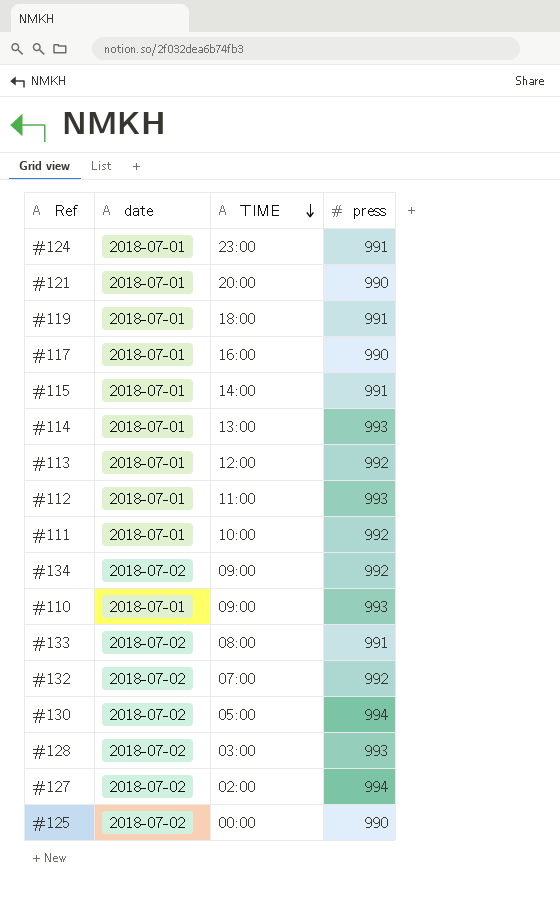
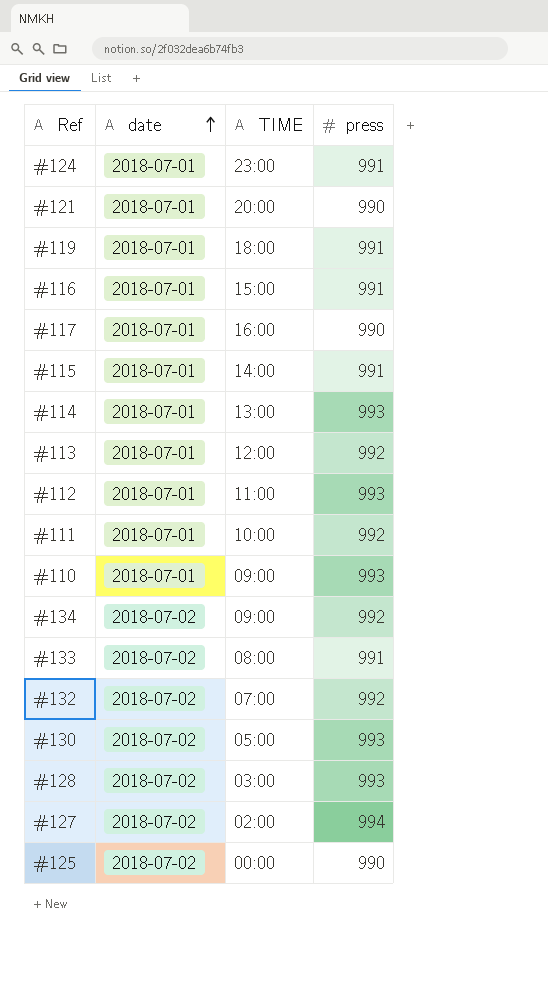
row order: TIME descending -> date ascending
row #116: none -> 2018-07-01 | 15:00 | 991
#130 | press: 994 -> 993

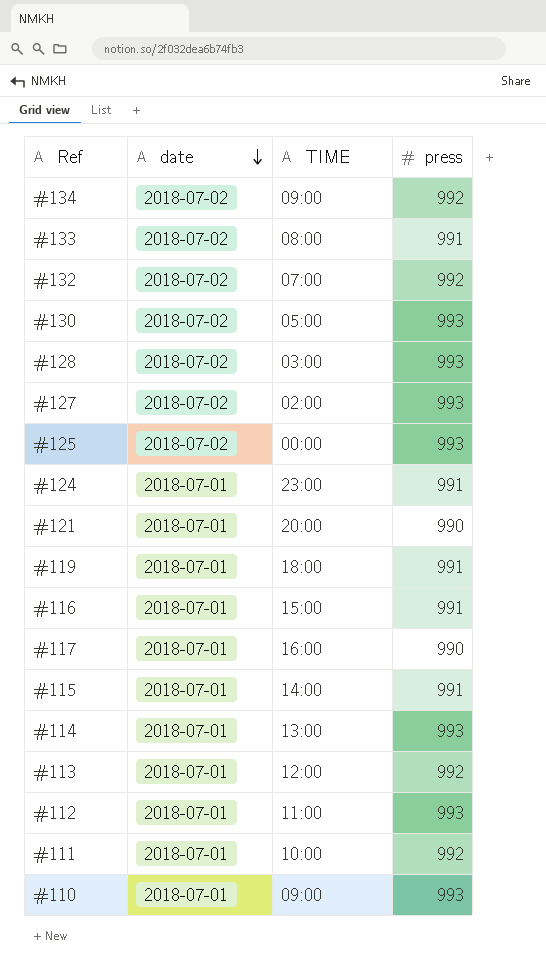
row order: date ascending -> date descending
#127 | press: 994 -> 993
#125 | press: 990 -> 993

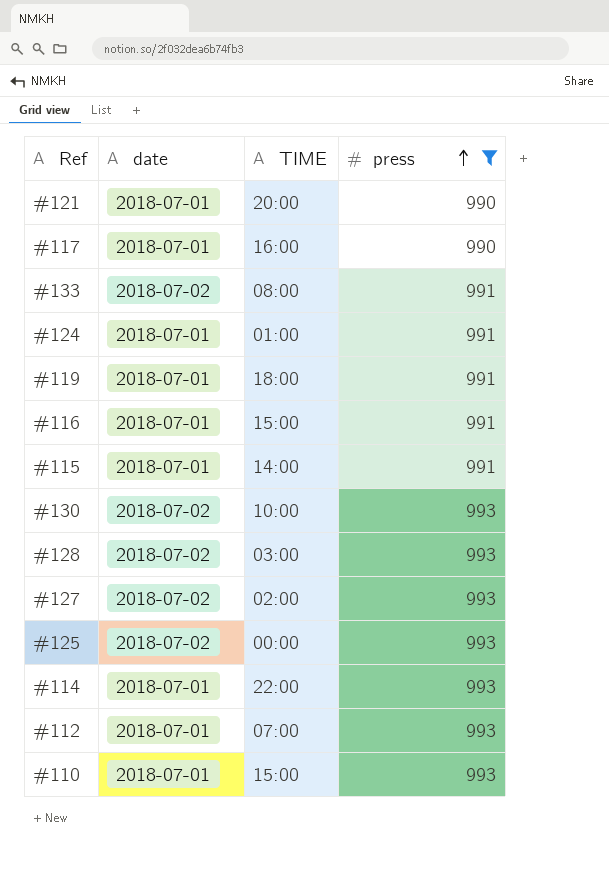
filter: none -> press != 992
row order: date descending -> press ascending
#124 | TIME: 23:00 -> 01:00
#130 | TIME: 05:00 -> 10:00
#114 | TIME: 13:00 -> 22:00
#112 | TIME: 11:00 -> 07:00
#110 | TIME: 09:00 -> 15:00

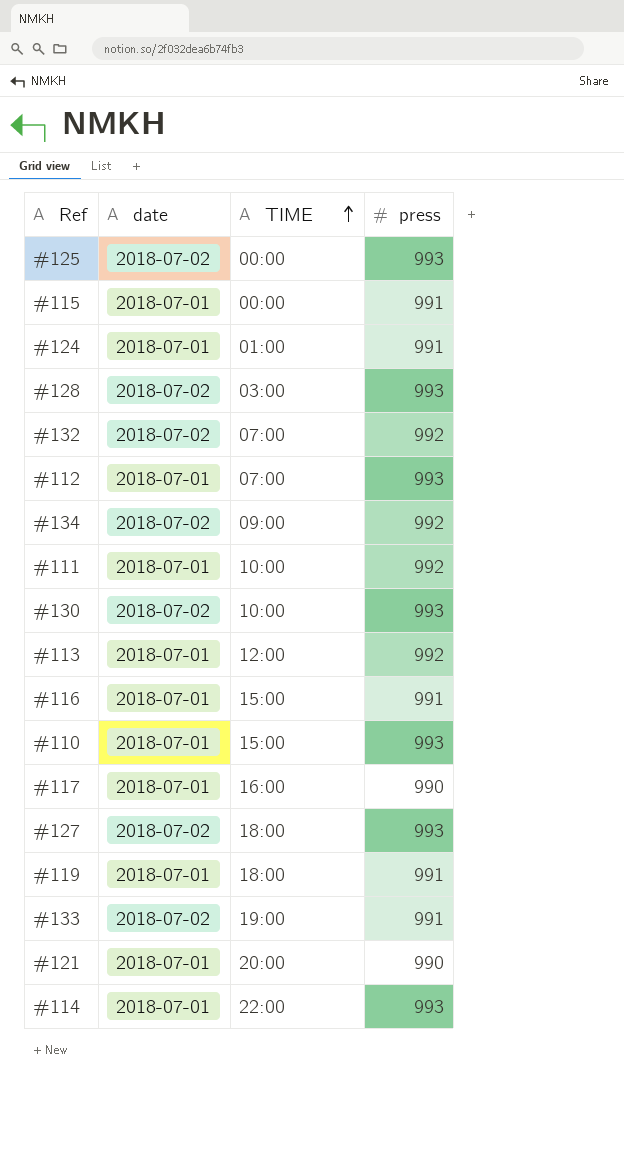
filter: press != 992 -> none
row order: press ascending -> TIME ascending
#115 | TIME: 14:00 -> 00:00
#127 | TIME: 02:00 -> 18:00
#133 | TIME: 08:00 -> 19:00

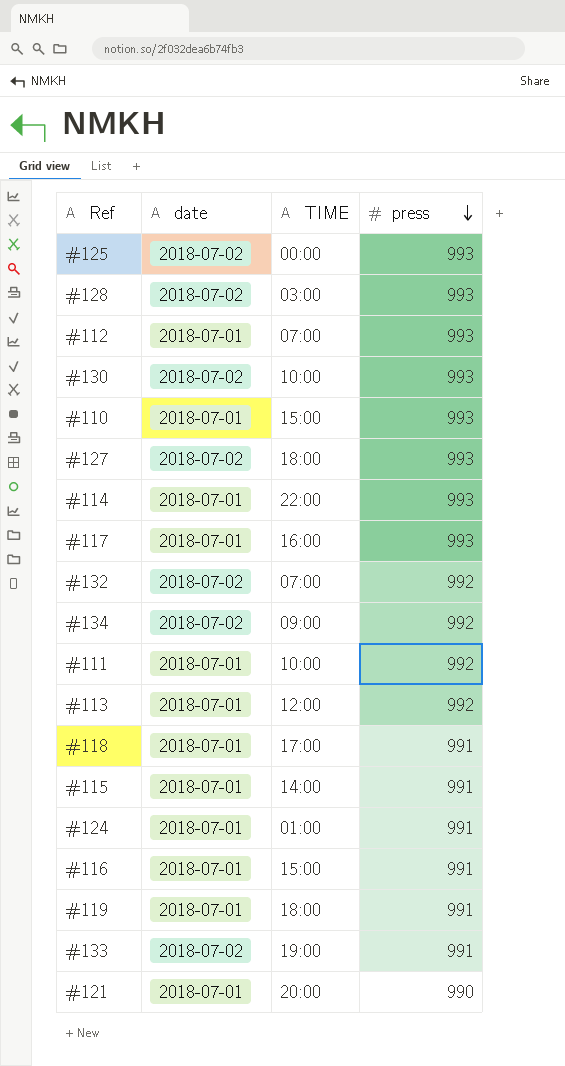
row order: TIME ascending -> press descending
#117 | press: 990 -> 993
row #118: none -> 2018-07-01 | 17:00 | 991
#115 | TIME: 00:00 -> 14:00

